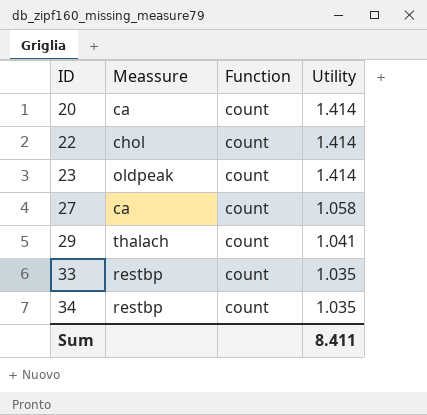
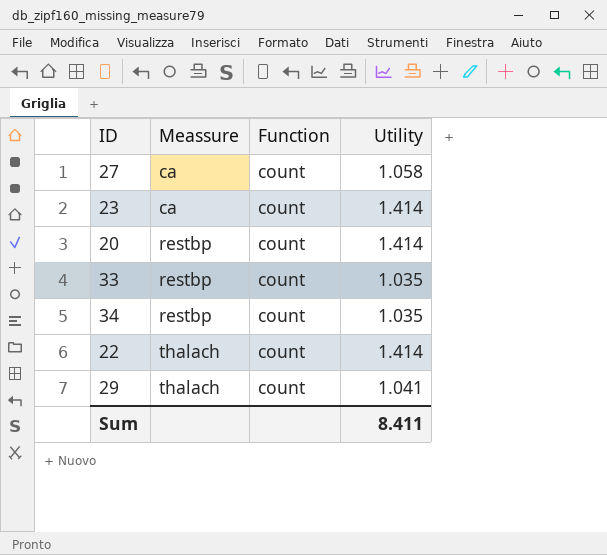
row order: ID ascending -> Meassure ascending
23 | Meassure: oldpeak -> ca
20 | Meassure: ca -> restbp
22 | Meassure: chol -> thalach

